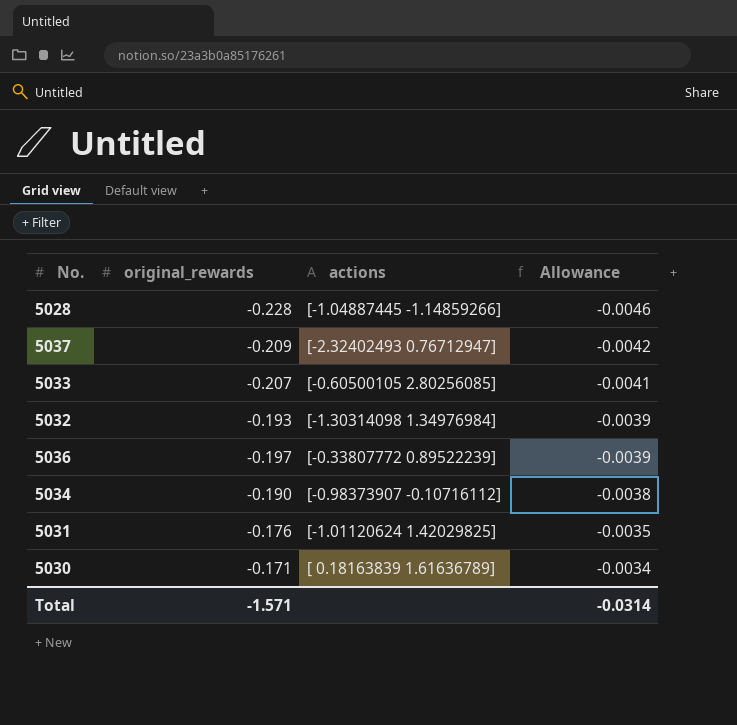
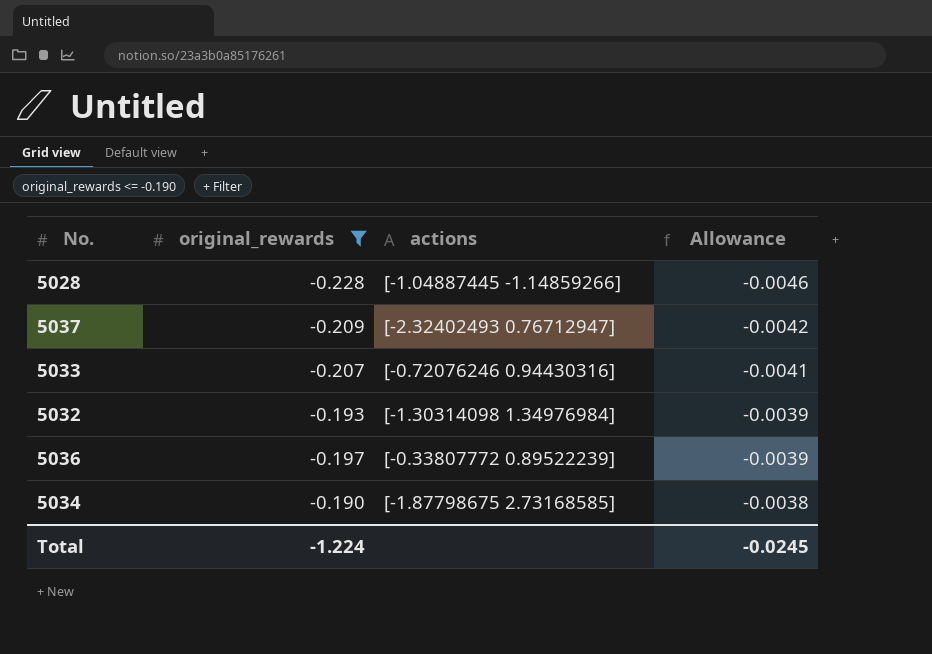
filter: none -> original_rewards <= -0.190
5033 | actions: [-0.60500105 2.80256085] -> [-0.72076246 0.94430316]
5034 | actions: [-0.98373907 -0.10716112] -> [-1.87798675 2.73168585]
Total | original_rewards: -1.571 -> -1.224
Total | Allowance: -0.0314 -> -0.0245

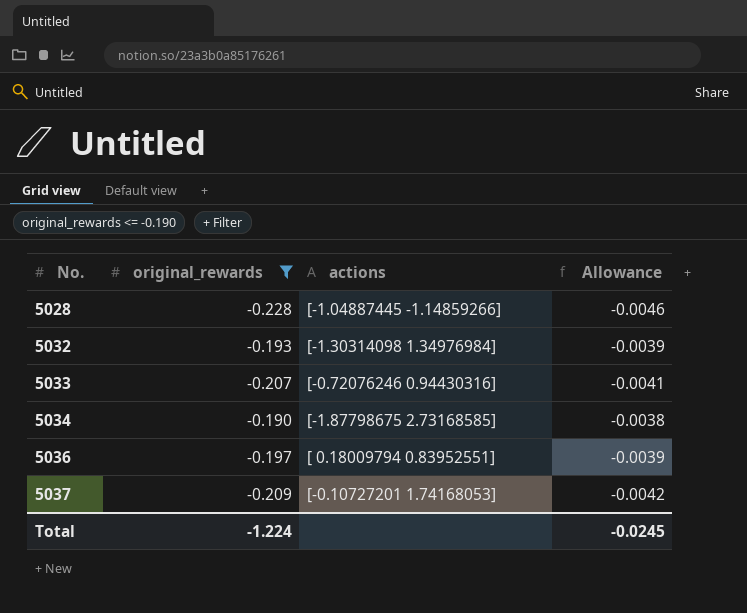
row order: Allowance ascending -> No. ascending
5036 | actions: [-0.33807772 0.89522239] -> [ 0.18009794 0.83952551]
5037 | actions: [-2.32402493 0.76712947] -> [-0.10727201 1.74168053]

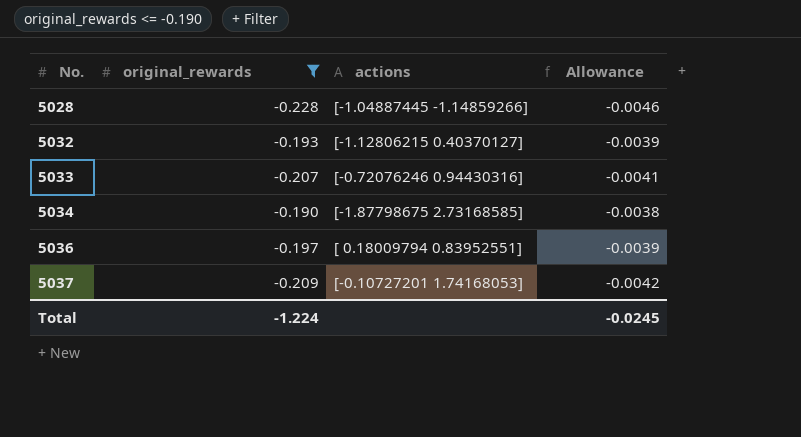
5032 | actions: [-1.30314098 1.34976984] -> [-1.12806215 0.40370127]

